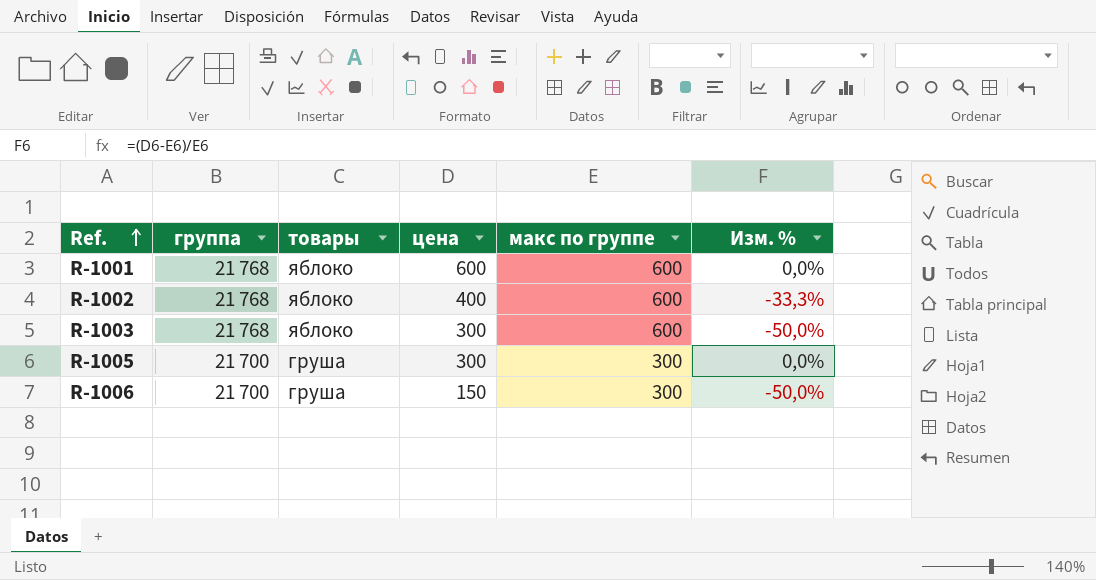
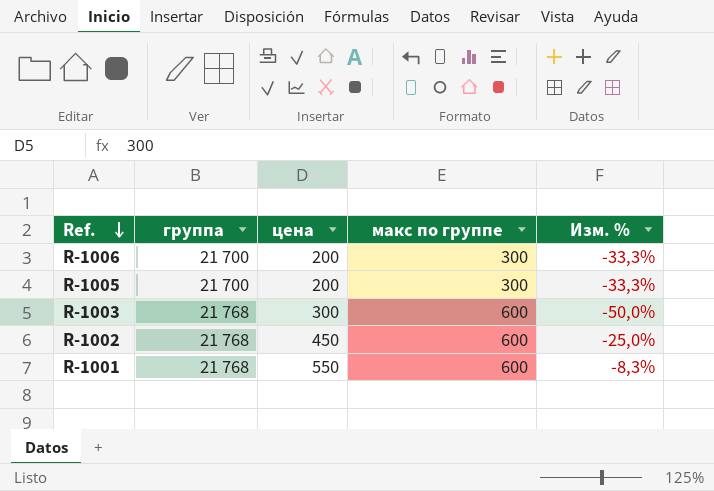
row order: Ref. ascending -> Ref. descending
column товары | position: 3 -> none
R-1006 | цена: 150 -> 200
R-1006 | Изм. %: -50,0% -> -33,3%
R-1005 | цена: 300 -> 200
R-1005 | Изм. %: 0,0% -> -33,3%
R-1002 | цена: 400 -> 450
R-1002 | Изм. %: -33,3% -> -25,0%
R-1001 | цена: 600 -> 550
R-1001 | Изм. %: 0,0% -> -8,3%

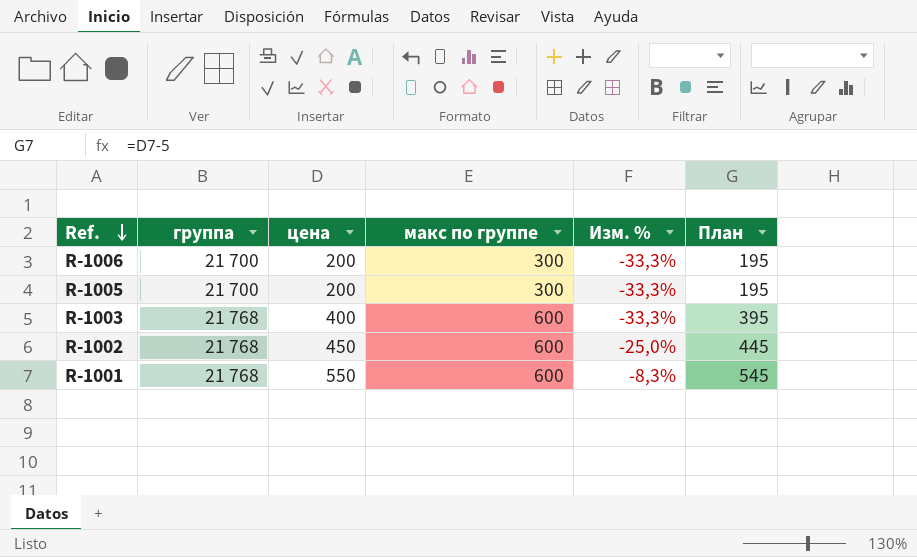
column План | formula: none -> [цена] - 5
R-1003 | цена: 300 -> 400
R-1003 | Изм. %: -50,0% -> -33,3%

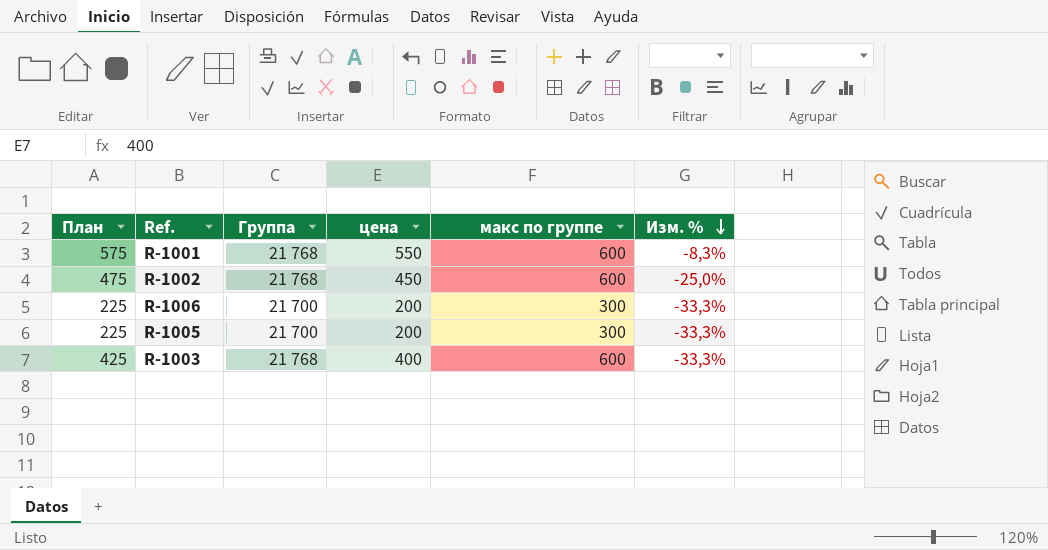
row order: Ref. descending -> Изм. % descending
column План | formula: [цена] - 5 -> [цена] + 25
column План | position: 6 -> 1
column name: группа -> Группа

